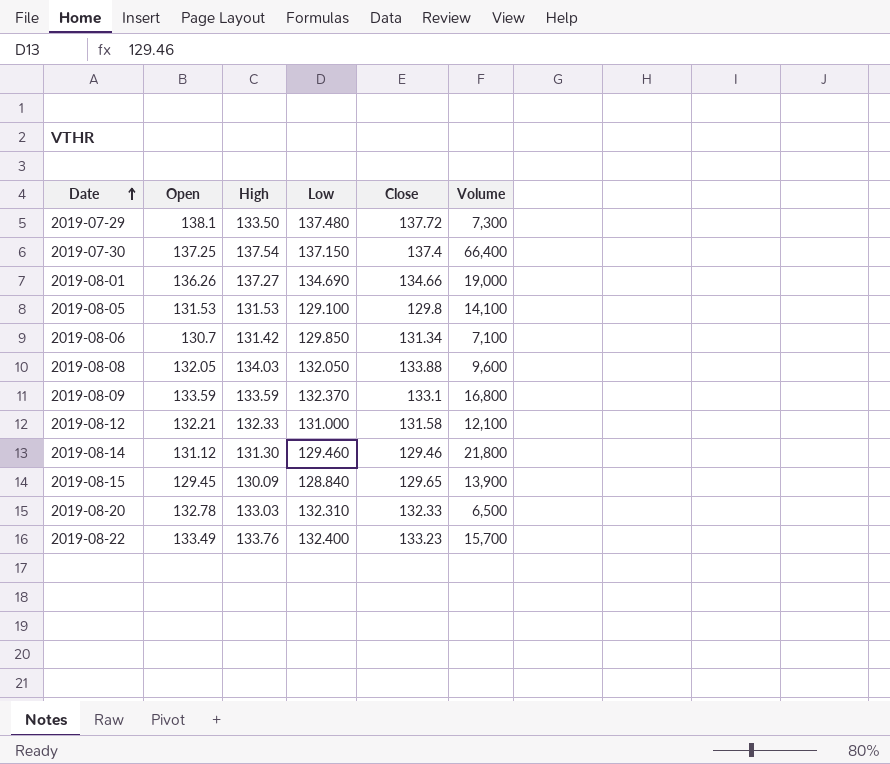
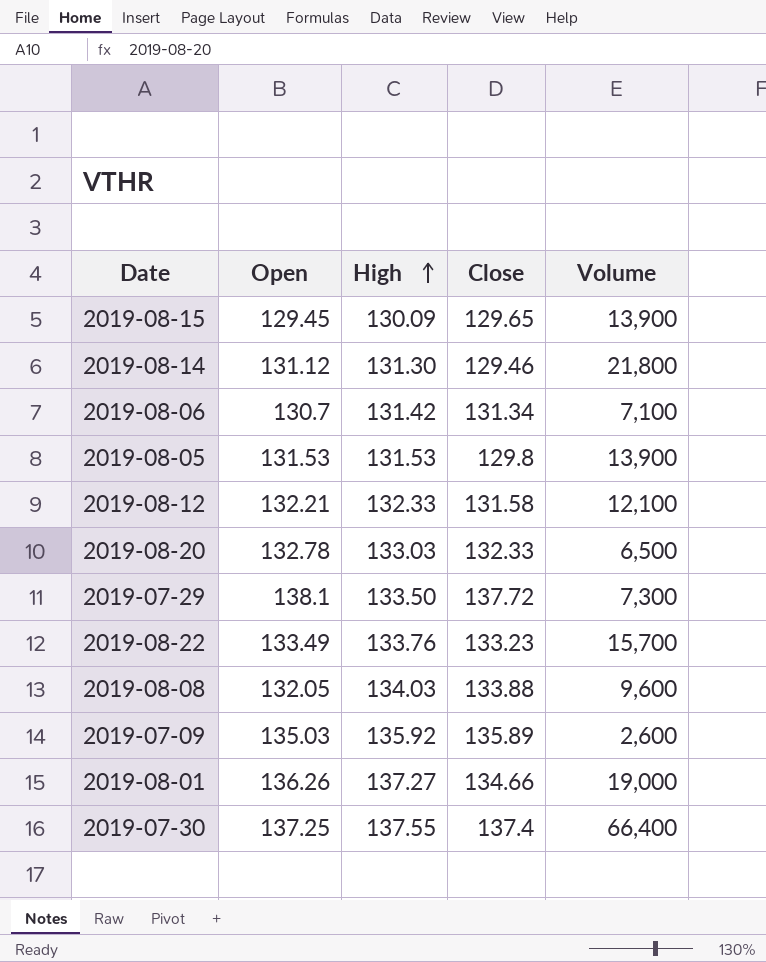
row order: Date ascending -> High ascending
column Low | position: 4 -> none
row 2019-08-09: 133.59 | 133.59 | 132.370 | 133.1 | 16,800 -> none
2019-08-05 | Volume: 14,100 -> 13,900
row 2019-07-09: none -> 135.03 | 135.92 | 135.89 | 2,600
2019-07-30 | High: 137.54 -> 137.55

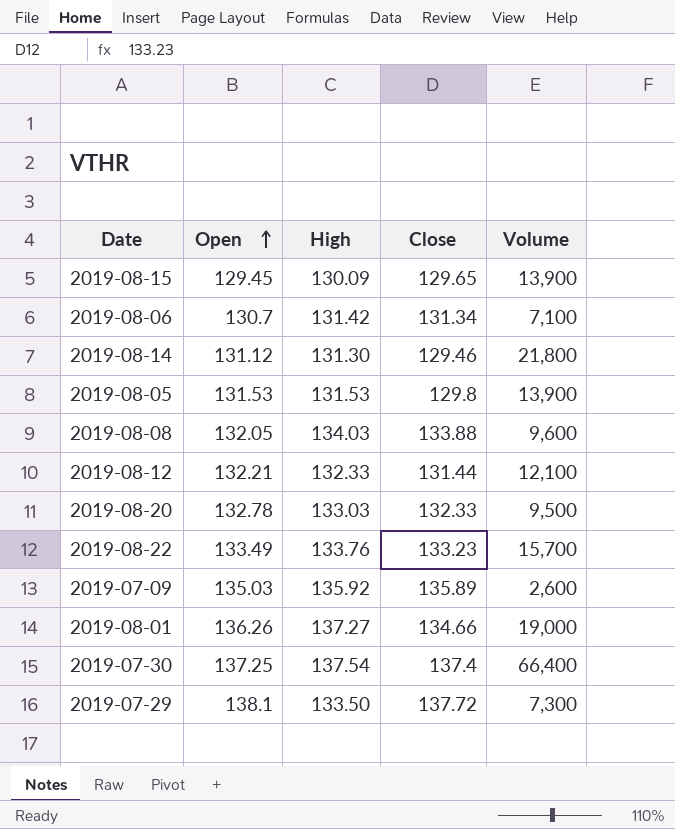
row order: High ascending -> Open ascending
2019-08-12 | Close: 131.58 -> 131.44
2019-08-20 | Volume: 6,500 -> 9,500
2019-07-30 | High: 137.55 -> 137.54

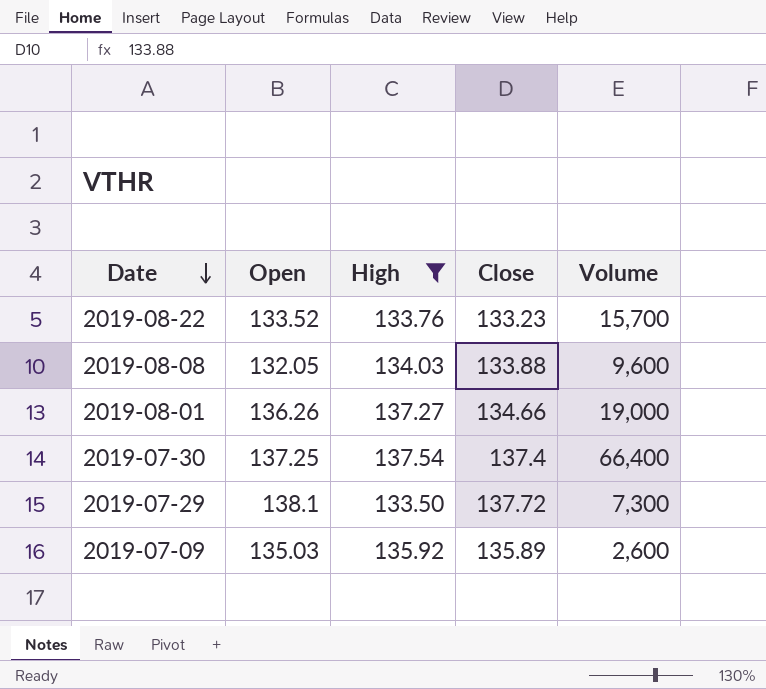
filter: none -> High >= 133.50
row order: Open ascending -> Date descending
2019-08-22 | Open: 133.49 -> 133.52

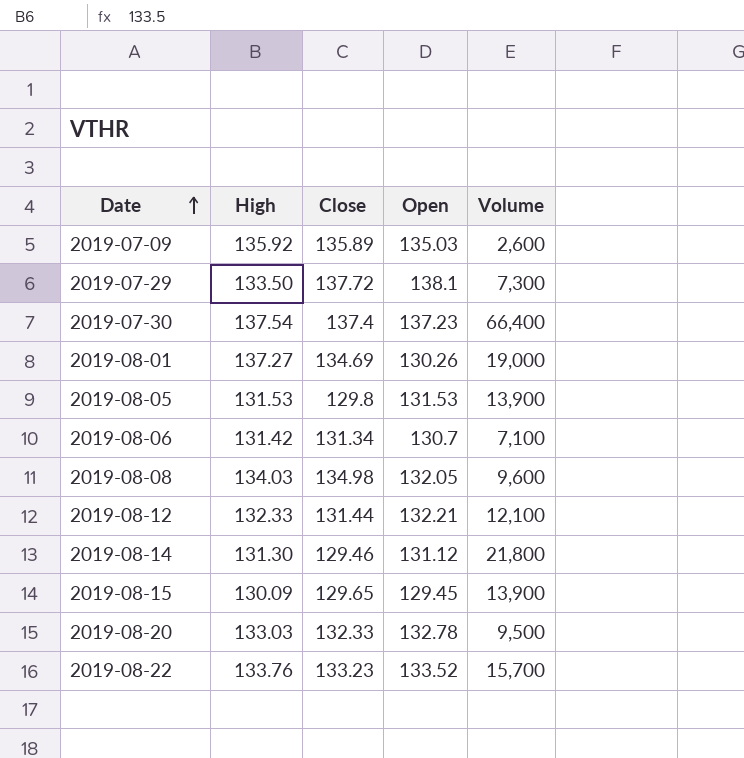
filter: High >= 133.50 -> none
row order: Date descending -> Date ascending
column Open | position: 2 -> 4
2019-07-30 | Open: 137.25 -> 137.23
2019-08-01 | Close: 134.66 -> 134.69
2019-08-01 | Open: 136.26 -> 130.26
2019-08-08 | Close: 133.88 -> 134.98

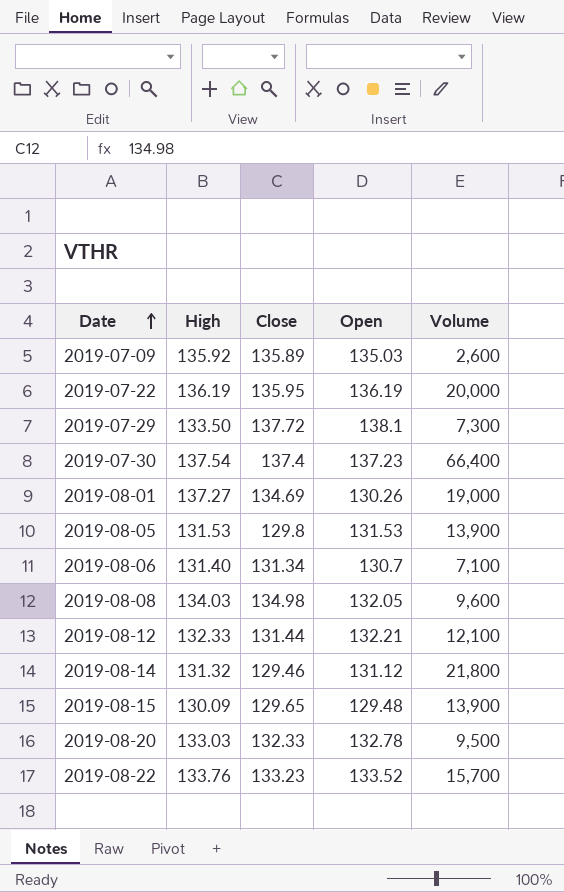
row 2019-07-22: none -> 136.19 | 135.95 | 136.19 | 20,000
2019-08-06 | High: 131.42 -> 131.40
2019-08-14 | High: 131.30 -> 131.32
2019-08-15 | Open: 129.45 -> 129.48

